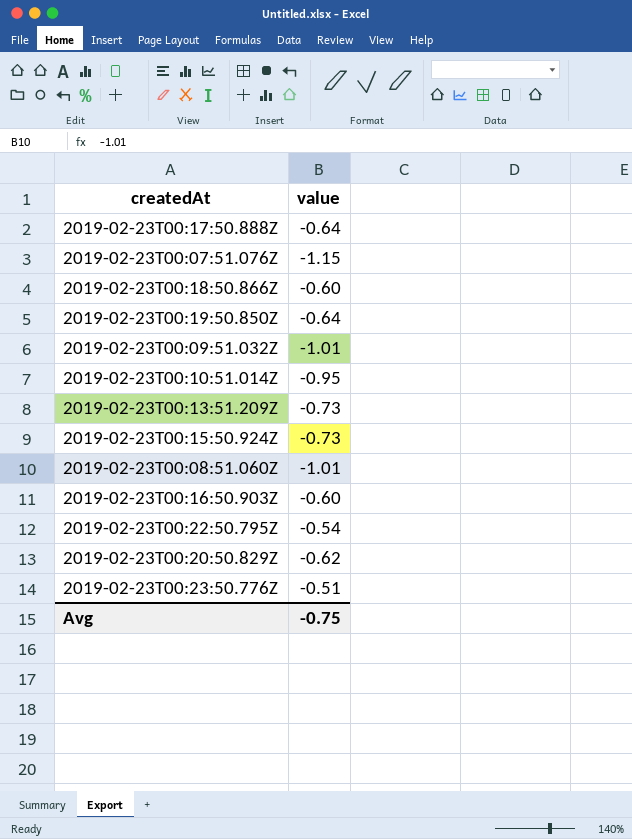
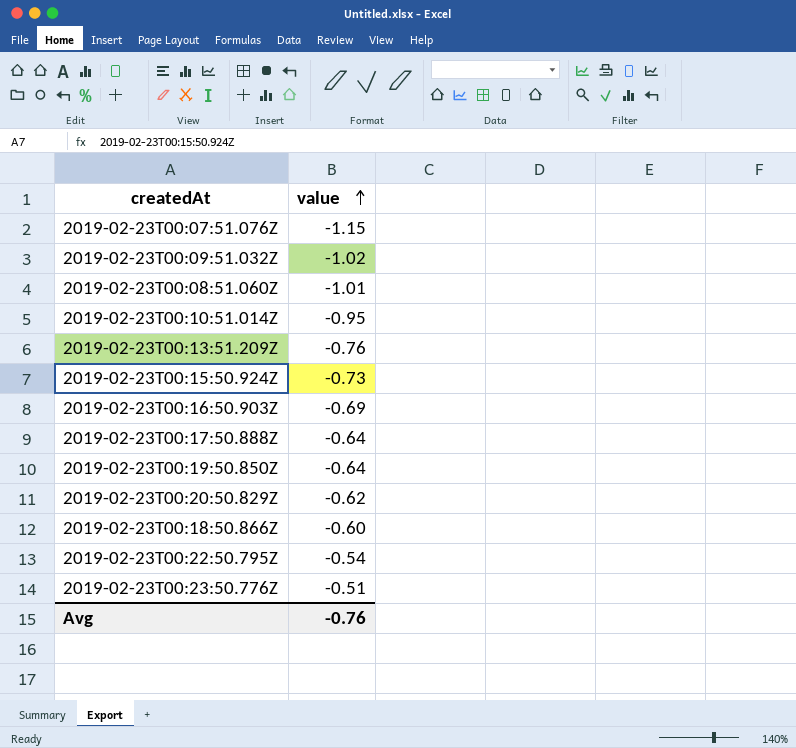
row order: none -> value ascending
2019-02-23T00:09:51.032Z | value: -1.01 -> -1.02
2019-02-23T00:13:51.209Z | value: -0.73 -> -0.76
2019-02-23T00:16:50.903Z | value: -0.60 -> -0.69
Avg | value: -0.75 -> -0.76

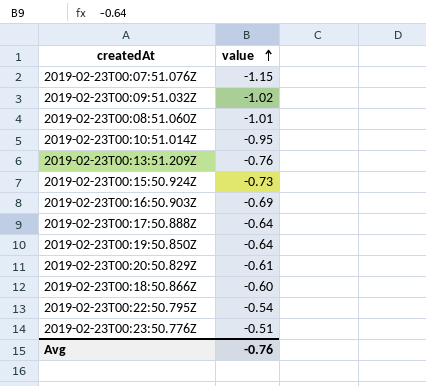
2019-02-23T00:20:50.829Z | value: -0.62 -> -0.61

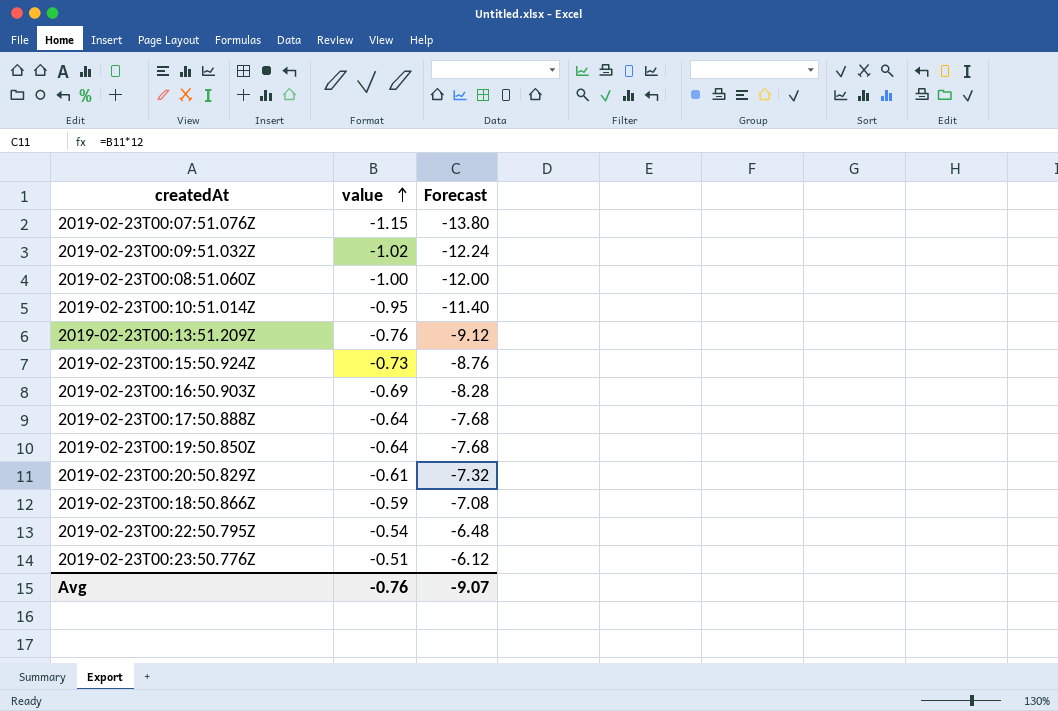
column Forecast | formula: none -> [value] * 12
2019-02-23T00:08:51.060Z | value: -1.01 -> -1.00
2019-02-23T00:18:50.866Z | value: -0.60 -> -0.59

